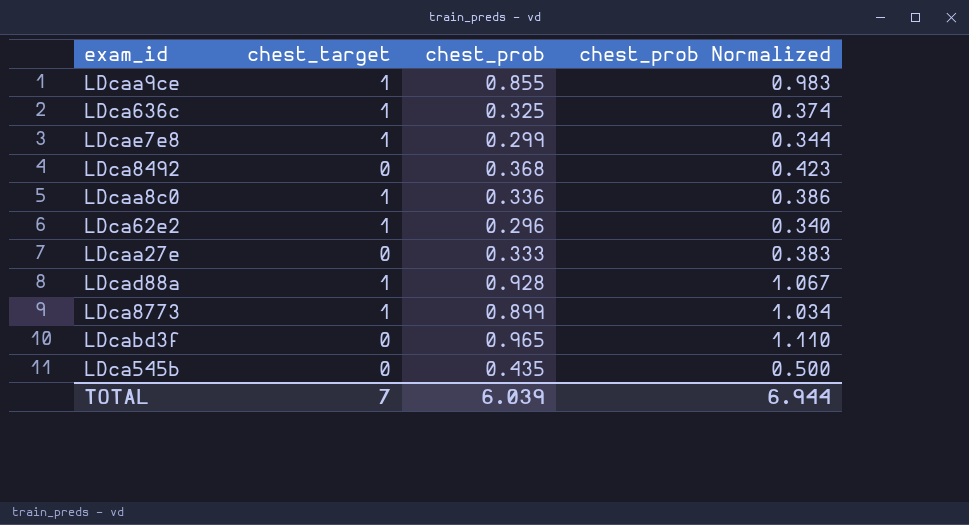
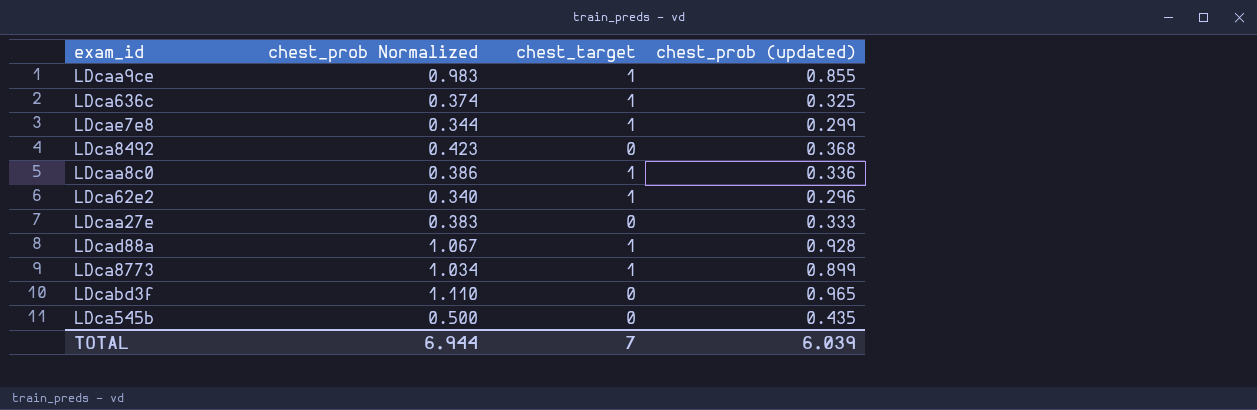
column chest_prob Normalized | position: 4 -> 2
column name: chest_prob -> chest_prob (updated)

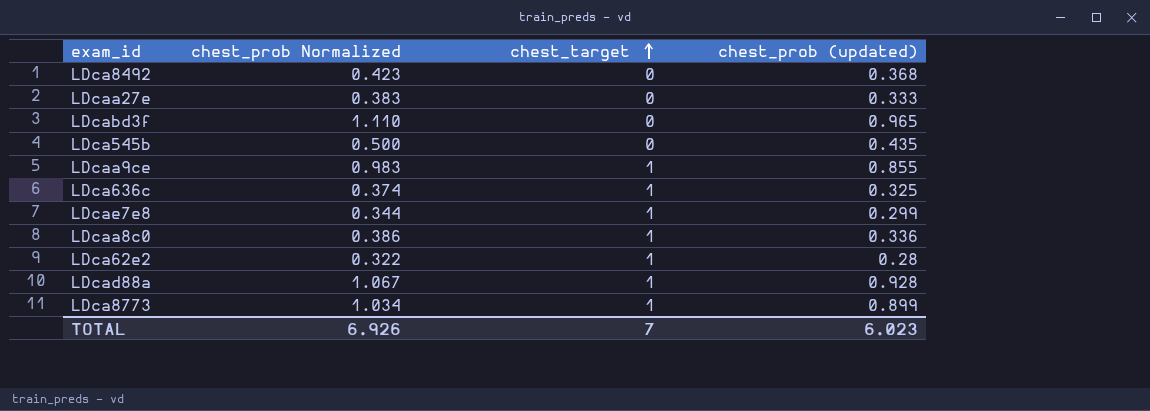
row order: none -> chest_target ascending
LDca62e2 | chest_prob Normalized: 0.340 -> 0.322
LDca62e2 | chest_prob (updated): 0.296 -> 0.28
TOTAL | chest_prob Normalized: 6.944 -> 6.926
TOTAL | chest_prob (updated): 6.039 -> 6.023

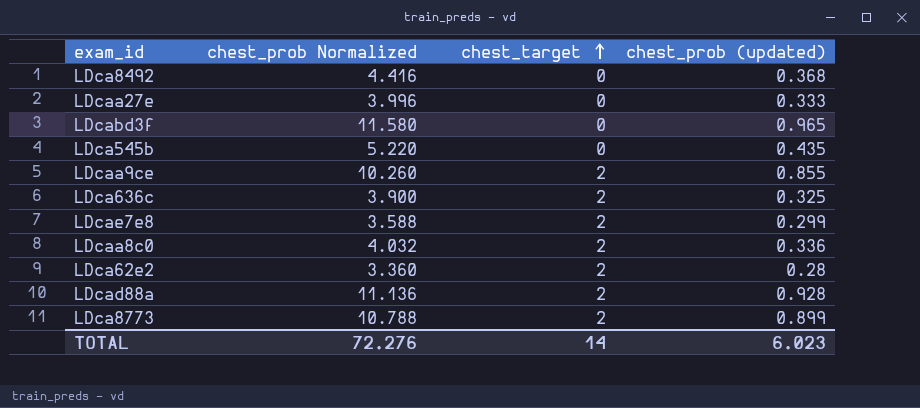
column chest_prob Normalized | formula: [chest_prob (updated)] * 1.15 -> [chest_prob (updated)] * 12
LDcaa9ce | chest_target: 1 -> 2
LDca636c | chest_target: 1 -> 2
LDcae7e8 | chest_target: 1 -> 2
LDcaa8c0 | chest_target: 1 -> 2
LDca62e2 | chest_target: 1 -> 2
LDcad88a | chest_target: 1 -> 2
LDca8773 | chest_target: 1 -> 2
TOTAL | chest_prob Normalized: 6.926 -> 72.276
TOTAL | chest_target: 7 -> 14

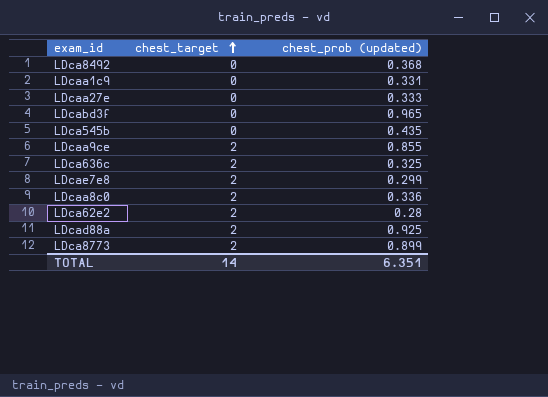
column chest_prob Normalized | formula: [chest_prob (updated)] * 12 -> none
row LDcaa1c9: none -> 0 | 0.331
LDcad88a | chest_prob (updated): 0.928 -> 0.925
TOTAL | chest_prob (updated): 6.023 -> 6.351

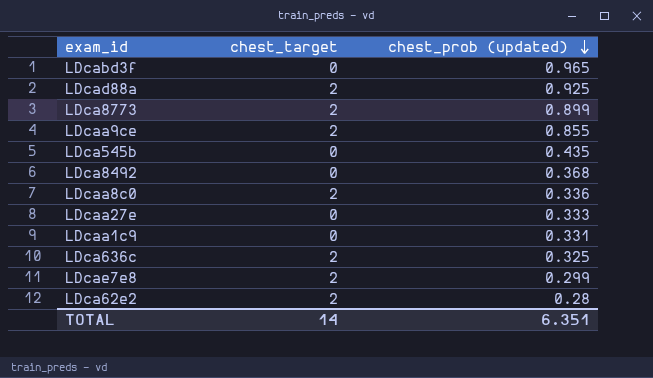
row order: chest_target ascending -> chest_prob (updated) descending

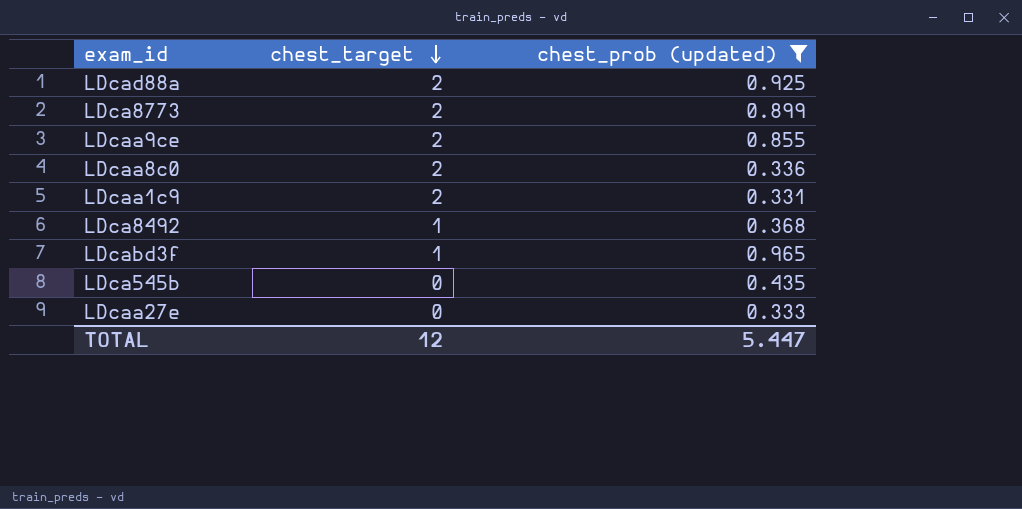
filter: none -> chest_prob (updated) >= 0.331
row order: chest_prob (updated) descending -> chest_target descending
LDcaa1c9 | chest_target: 0 -> 2
LDca8492 | chest_target: 0 -> 1
LDcabd3f | chest_target: 0 -> 1
TOTAL | chest_target: 14 -> 12
TOTAL | chest_prob (updated): 6.351 -> 5.447

